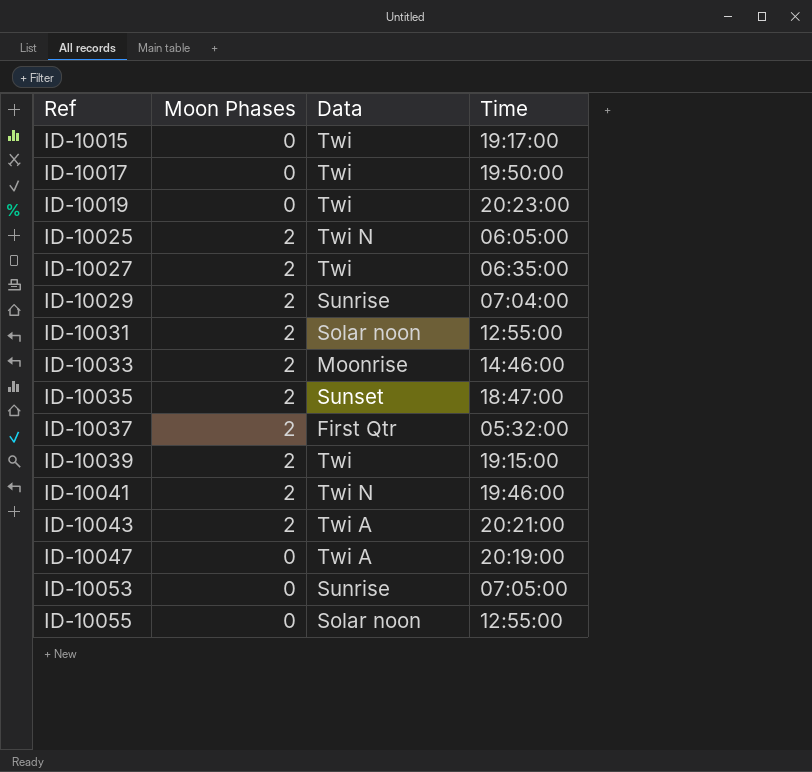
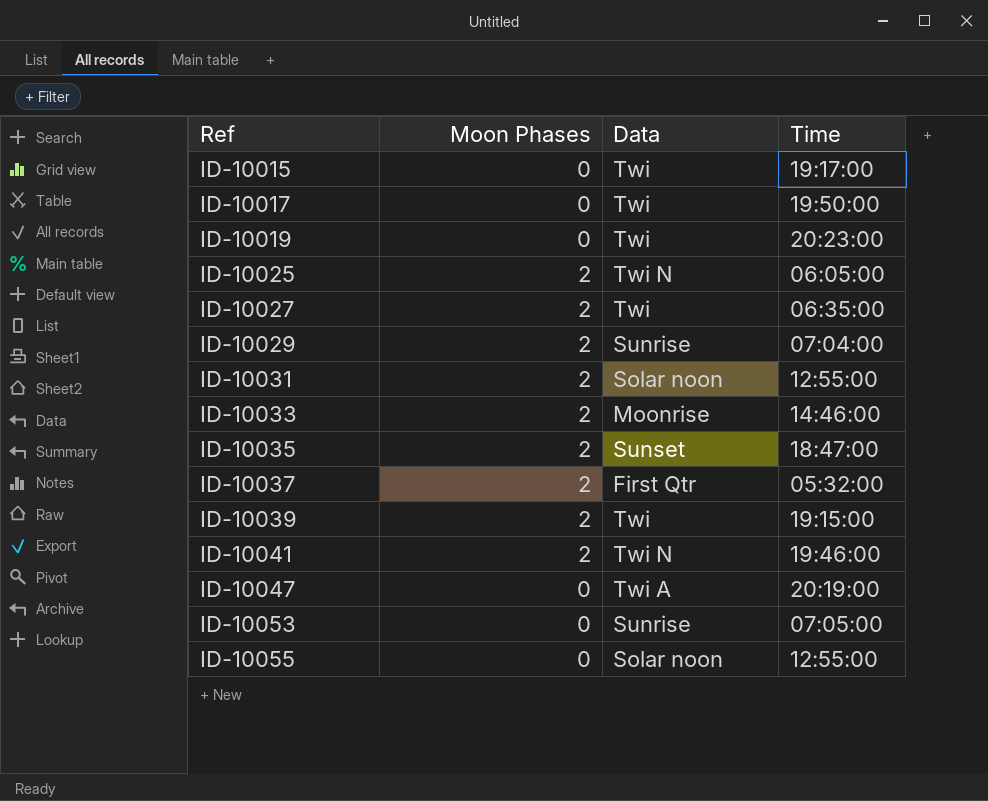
row ID-10043: 2 | Twi A | 20:21:00 -> none

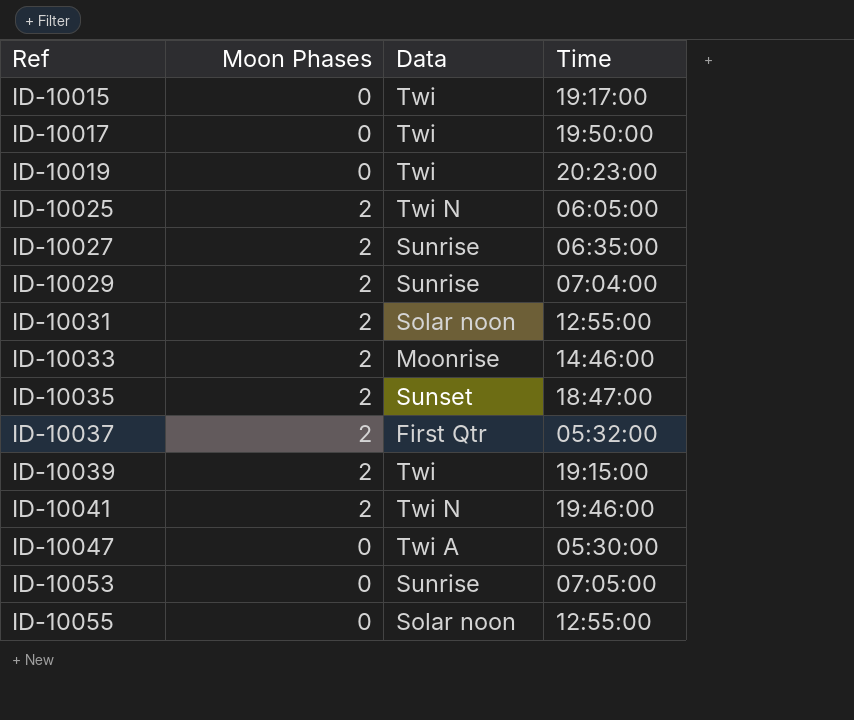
ID-10027 | Data: Twi -> Sunrise
ID-10047 | Time: 20:19:00 -> 05:30:00

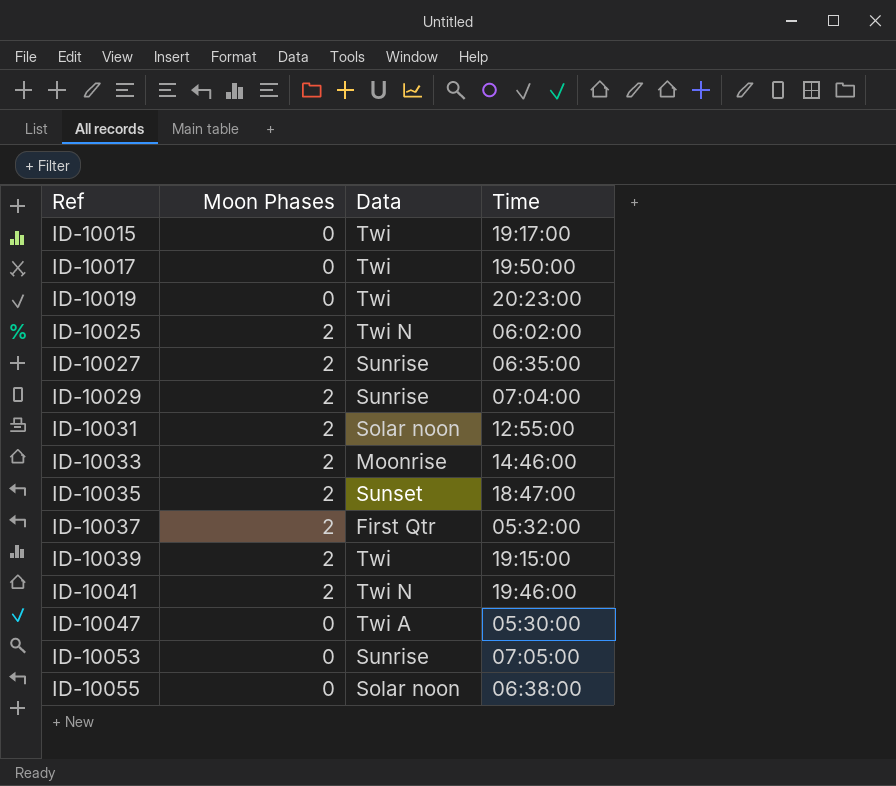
ID-10025 | Time: 06:05:00 -> 06:02:00
ID-10055 | Time: 12:55:00 -> 06:38:00

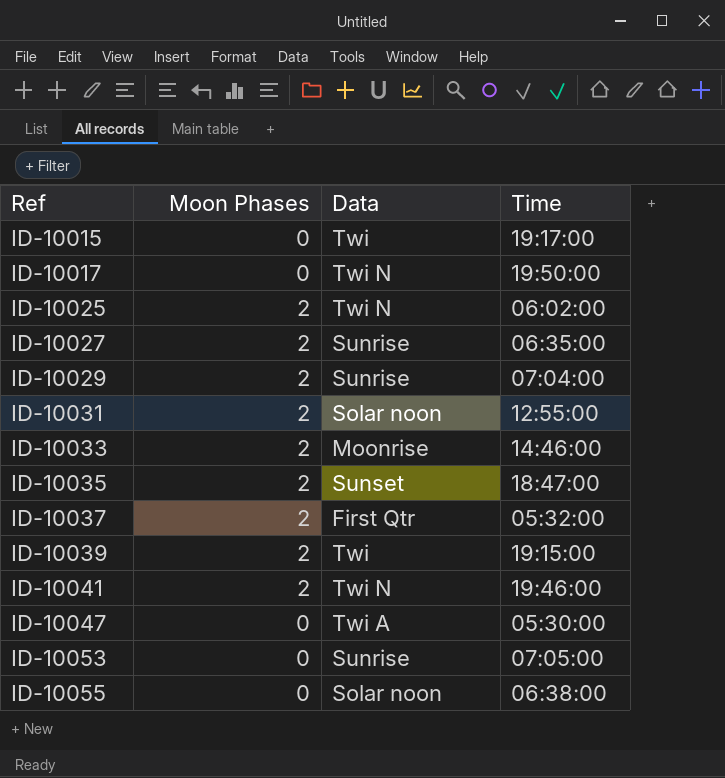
row ID-10019: 0 | Twi | 20:23:00 -> none
ID-10017 | Data: Twi -> Twi N

